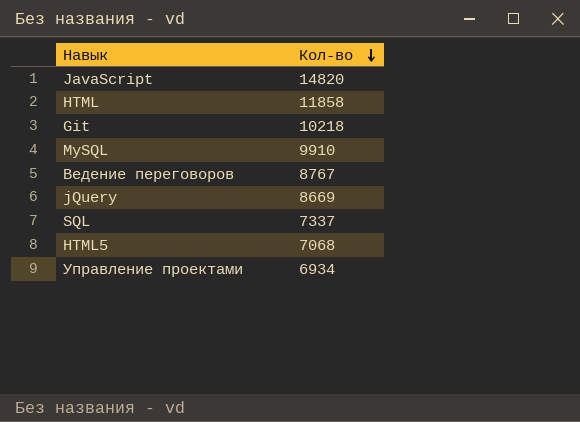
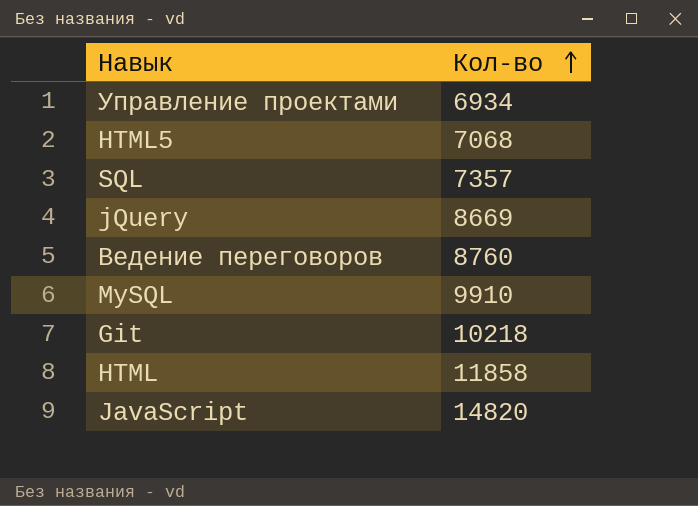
row order: Кол-во descending -> Кол-во ascending
SQL | Кол-во: 7337 -> 7357
Ведение переговоров | Кол-во: 8767 -> 8760

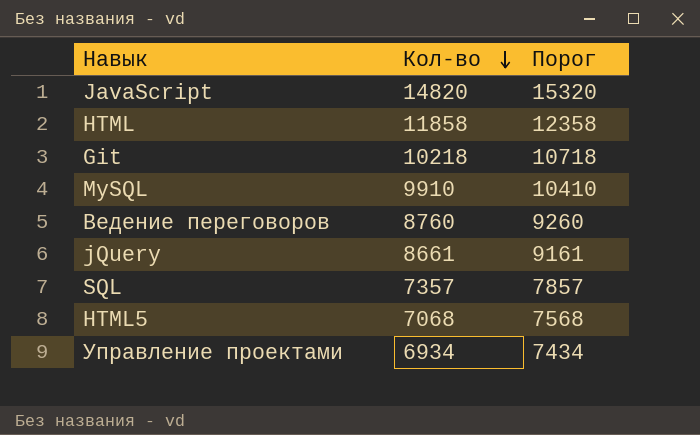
row order: Кол-во ascending -> Кол-во descending
column Порог | formula: none -> [Кол-во] + 500
jQuery | Кол-во: 8669 -> 8661

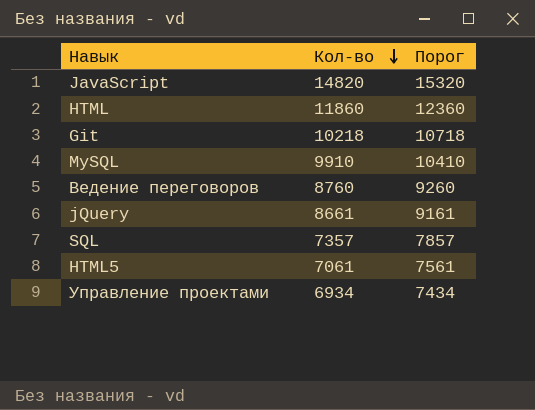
HTML | Кол-во: 11858 -> 11860
HTML | Порог: 12358 -> 12360
HTML5 | Кол-во: 7068 -> 7061
HTML5 | Порог: 7568 -> 7561

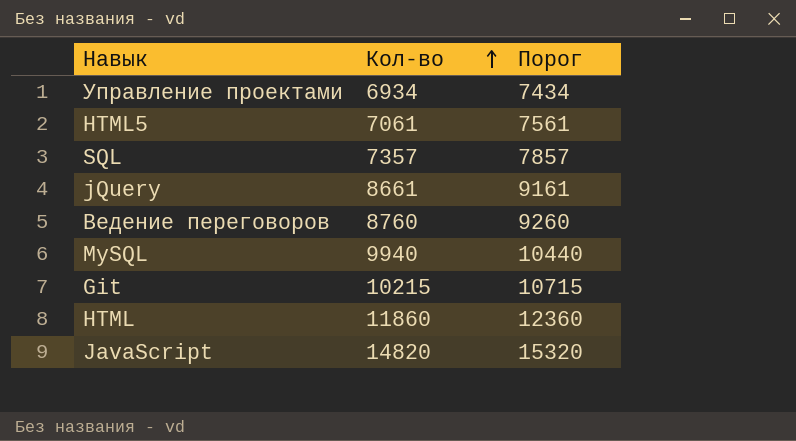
row order: Кол-во descending -> Кол-во ascending
MySQL | Кол-во: 9910 -> 9940
MySQL | Порог: 10410 -> 10440
Git | Кол-во: 10218 -> 10215
Git | Порог: 10718 -> 10715

